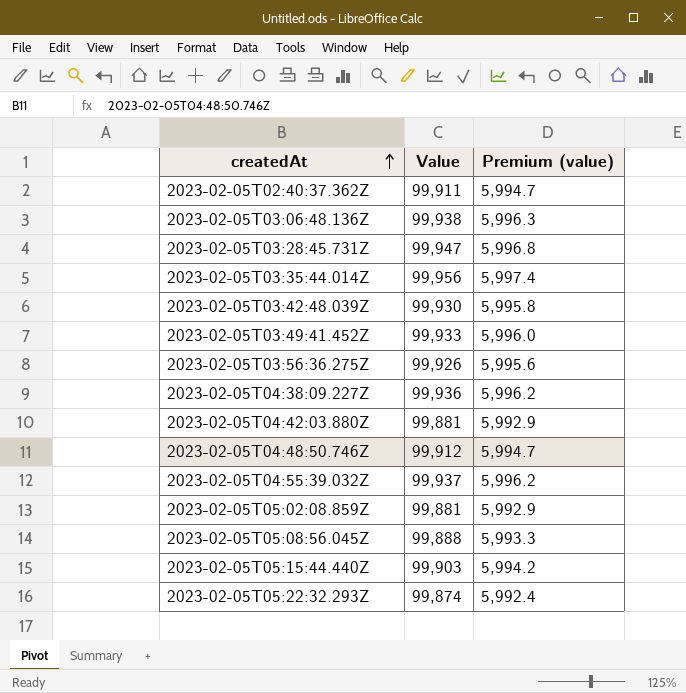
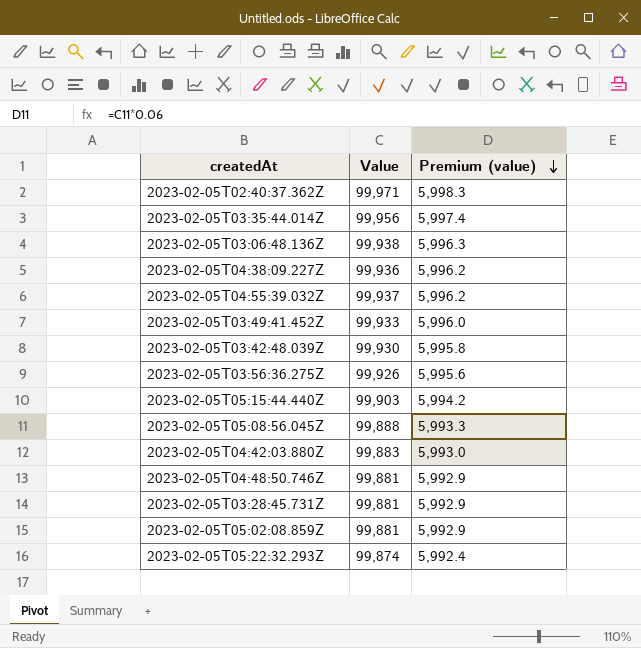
row order: createdAt ascending -> Premium (value) descending
2023-02-05T02:40:37.362Z | Value: 99,911 -> 99,971
2023-02-05T02:40:37.362Z | Premium (value): 5,994.7 -> 5,998.3
2023-02-05T04:42:03.880Z | Value: 99,881 -> 99,883
2023-02-05T04:42:03.880Z | Premium (value): 5,992.9 -> 5,993.0
2023-02-05T04:48:50.746Z | Value: 99,912 -> 99,881
2023-02-05T04:48:50.746Z | Premium (value): 5,994.7 -> 5,992.9
2023-02-05T03:28:45.731Z | Value: 99,947 -> 99,881
2023-02-05T03:28:45.731Z | Premium (value): 5,996.8 -> 5,992.9

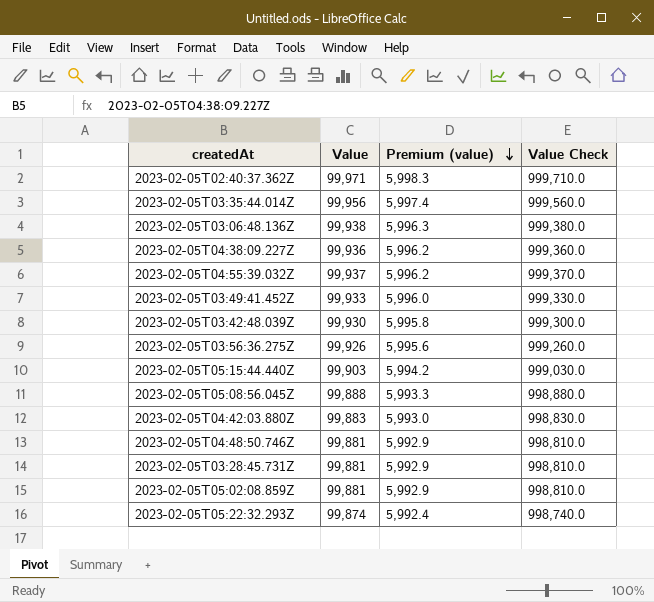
column Value Check | formula: none -> [Value] * 10

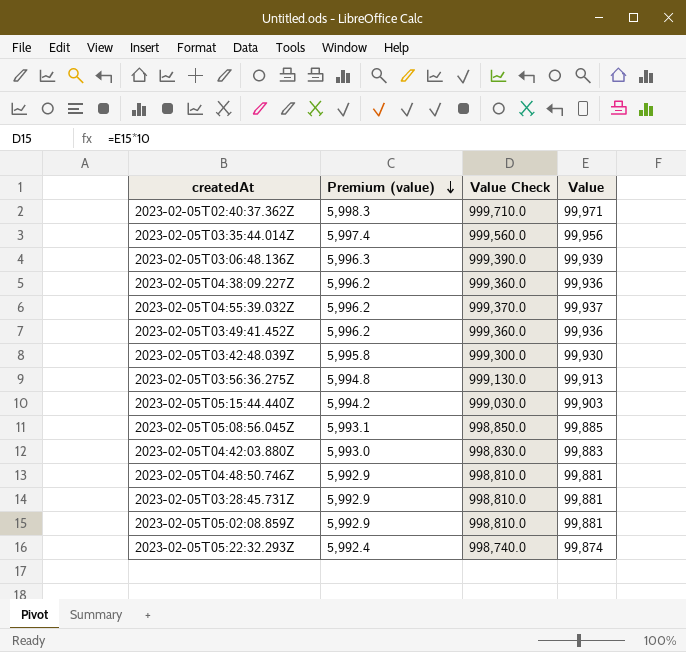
column Value | position: 2 -> 4
2023-02-05T03:06:48.136Z | Value Check: 999,380.0 -> 999,390.0
2023-02-05T03:06:48.136Z | Value: 99,938 -> 99,939
2023-02-05T03:49:41.452Z | Premium (value): 5,996.0 -> 5,996.2
2023-02-05T03:49:41.452Z | Value Check: 999,330.0 -> 999,360.0
2023-02-05T03:49:41.452Z | Value: 99,933 -> 99,936
2023-02-05T03:56:36.275Z | Premium (value): 5,995.6 -> 5,994.8
2023-02-05T03:56:36.275Z | Value Check: 999,260.0 -> 999,130.0
2023-02-05T03:56:36.275Z | Value: 99,926 -> 99,913
2023-02-05T05:08:56.045Z | Premium (value): 5,993.3 -> 5,993.1
2023-02-05T05:08:56.045Z | Value Check: 998,880.0 -> 998,850.0
2023-02-05T05:08:56.045Z | Value: 99,888 -> 99,885

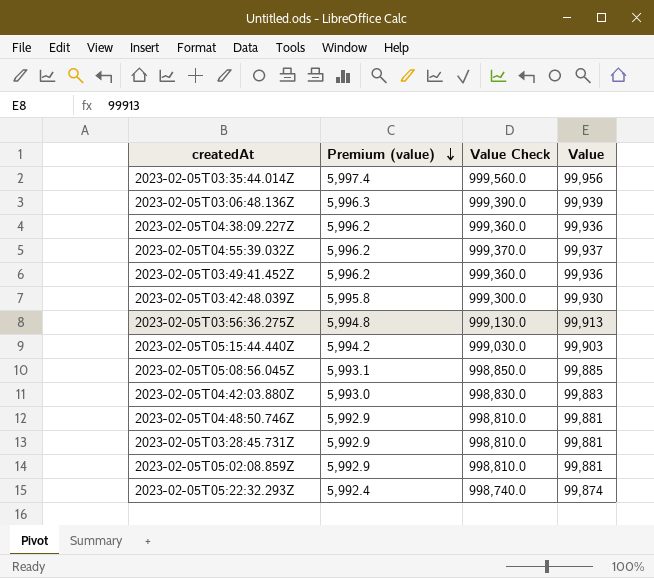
row 2023-02-05T02:40:37.362Z: 5,998.3 | 999,710.0 | 99,971 -> none

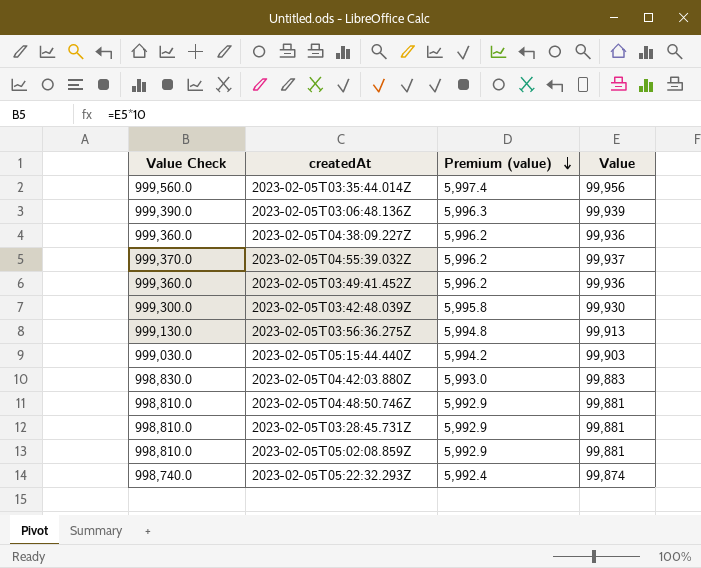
column Value Check | position: 3 -> 1
row 2023-02-05T05:08:56.045Z: 5,993.1 | 998,850.0 | 99,885 -> none

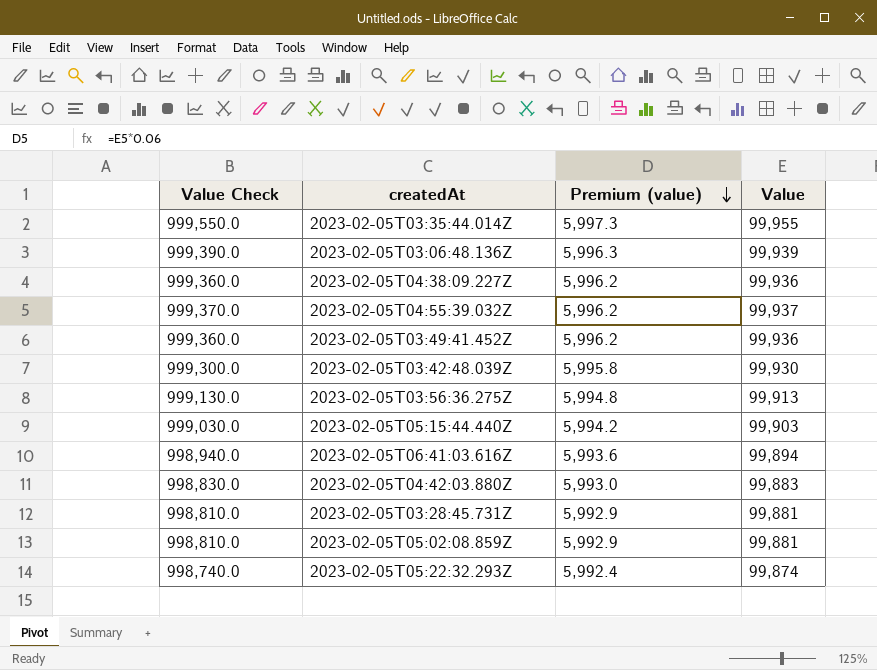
row 2023-02-05T04:48:50.746Z: 998,810.0 | 5,992.9 | 99,881 -> none
2023-02-05T03:35:44.014Z | Value Check: 999,560.0 -> 999,550.0
2023-02-05T03:35:44.014Z | Premium (value): 5,997.4 -> 5,997.3
2023-02-05T03:35:44.014Z | Value: 99,956 -> 99,955
row 2023-02-05T06:41:03.616Z: none -> 998,940.0 | 5,993.6 | 99,894

